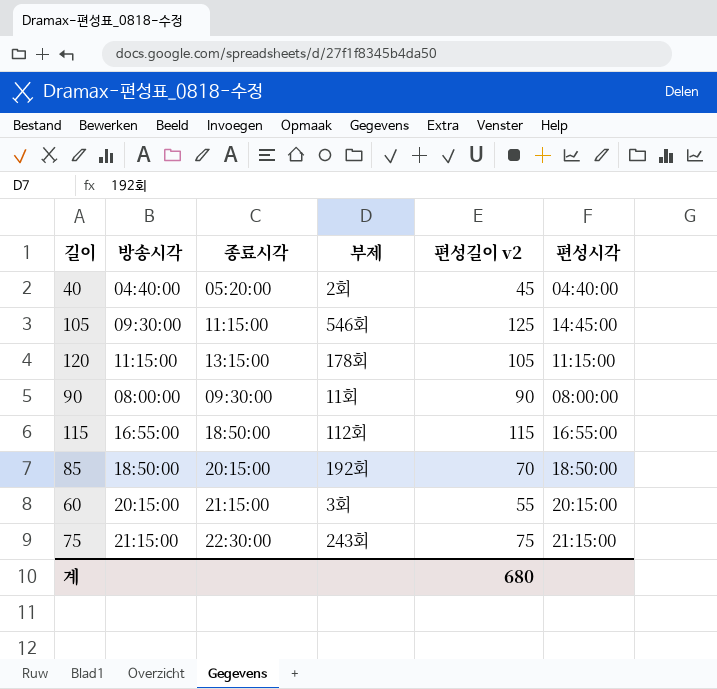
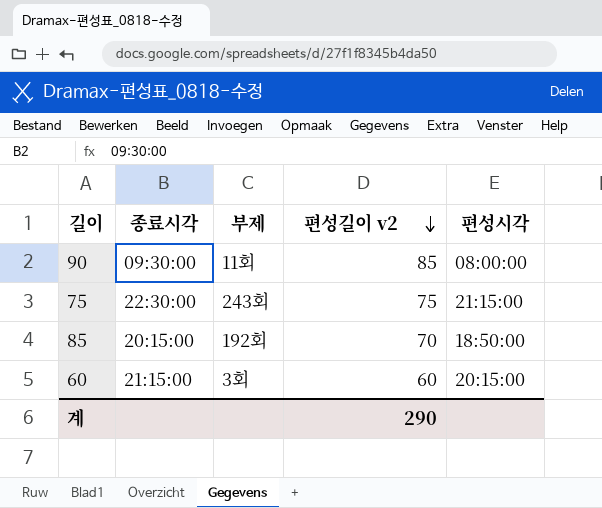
row order: none -> 편성길이 v2 descending
column 방송시각 | position: 2 -> none
row 40: 04:40:00 | 05:20:00 | 2회 | 45 | 04:40:00 -> none
row 105: 09:30:00 | 11:15:00 | 546회 | 125 | 14:45:00 -> none
row 120: 11:15:00 | 13:15:00 | 178회 | 105 | 11:15:00 -> none
row 115: 16:55:00 | 18:50:00 | 112회 | 115 | 16:55:00 -> none
90 | 편성길이 v2: 90 -> 85
60 | 편성길이 v2: 55 -> 60
계 | 편성길이 v2: 680 -> 290

